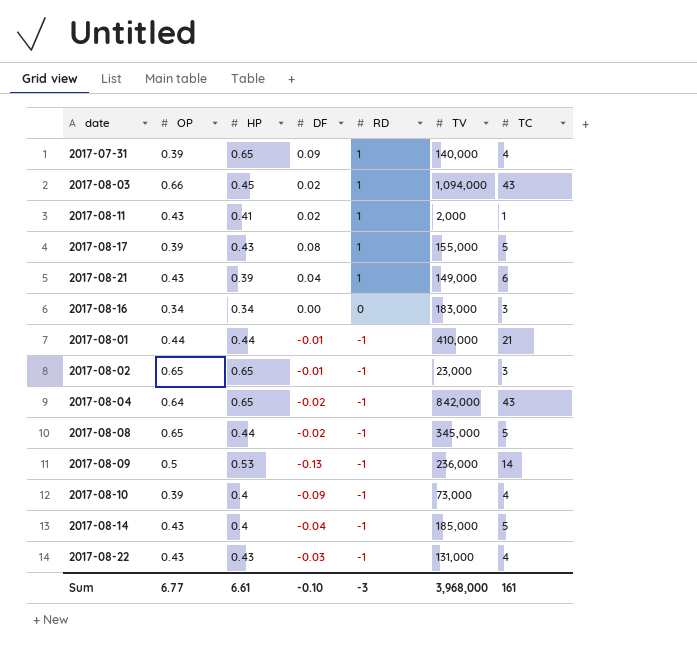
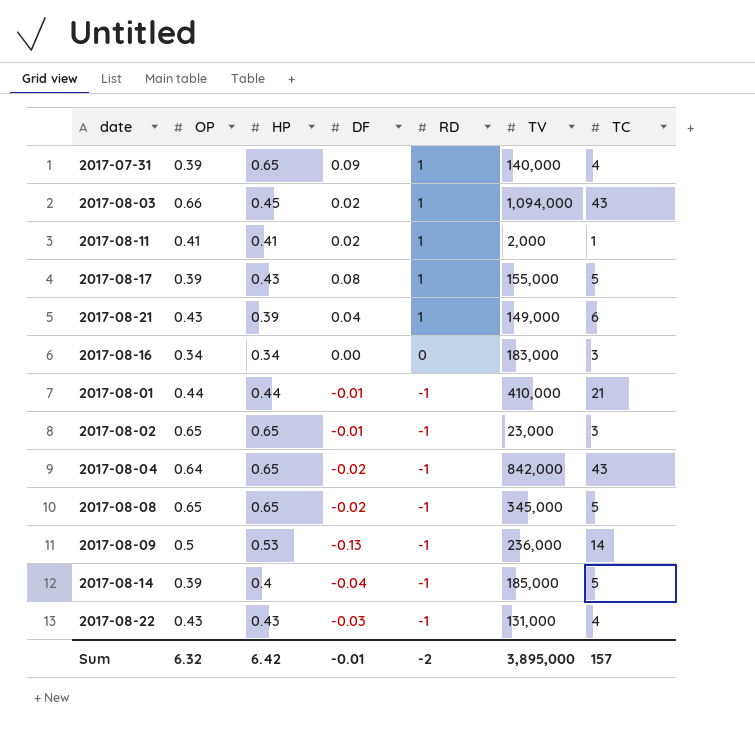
row 2017-08-10: 0.39 | 0.4 | -0.09 | -1 | 73,000 | 4 -> none
2017-08-11 | OP: 0.43 -> 0.41
2017-08-08 | HP: 0.44 -> 0.65
2017-08-14 | OP: 0.43 -> 0.39
Sum | OP: 6.77 -> 6.32
Sum | HP: 6.61 -> 6.42
Sum | DF: -0.10 -> -0.01
Sum | RD: -3 -> -2
Sum | TV: 3,968,000 -> 3,895,000
Sum | TC: 161 -> 157

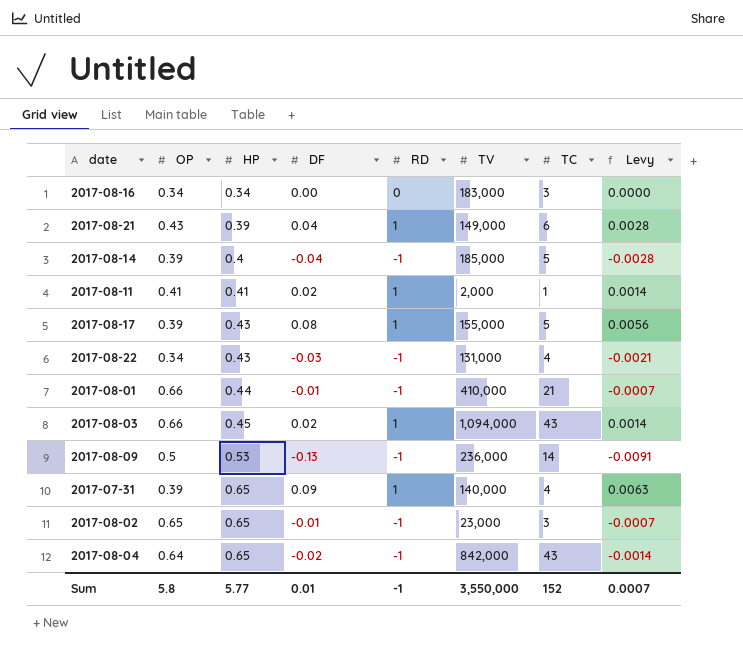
row order: RD descending -> HP ascending
column Levy | formula: none -> [DF] * 0.07
row 2017-08-08: 0.65 | 0.65 | -0.02 | -1 | 345,000 | 5 -> none
2017-08-22 | OP: 0.43 -> 0.34
2017-08-01 | OP: 0.44 -> 0.66
Sum | OP: 6.32 -> 5.8
Sum | HP: 6.42 -> 5.77
Sum | DF: -0.01 -> 0.01
Sum | RD: -2 -> -1
Sum | TV: 3,895,000 -> 3,550,000
Sum | TC: 157 -> 152

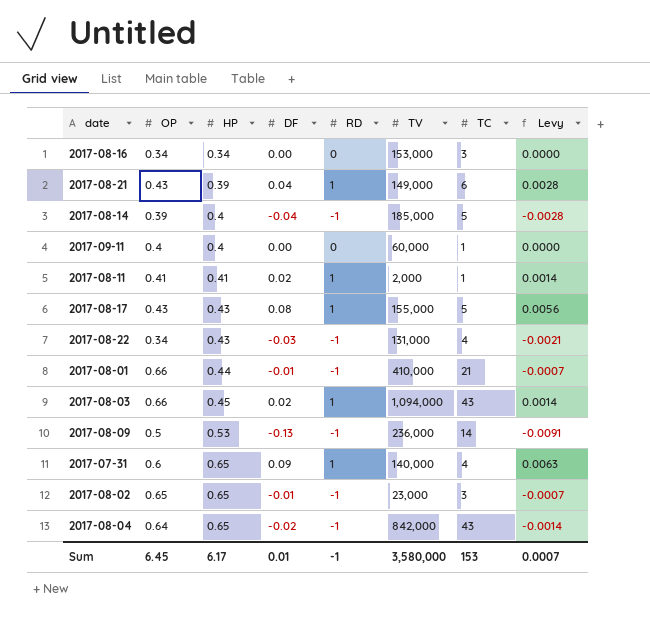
2017-08-16 | TV: 183,000 -> 153,000
row 2017-09-11: none -> 0.4 | 0.4 | 0.00 | 0 | 60,000 | 1 | 0.0000
2017-08-17 | OP: 0.39 -> 0.43
2017-07-31 | OP: 0.39 -> 0.6
Sum | OP: 5.8 -> 6.45
Sum | HP: 5.77 -> 6.17
Sum | TV: 3,550,000 -> 3,580,000
Sum | TC: 152 -> 153

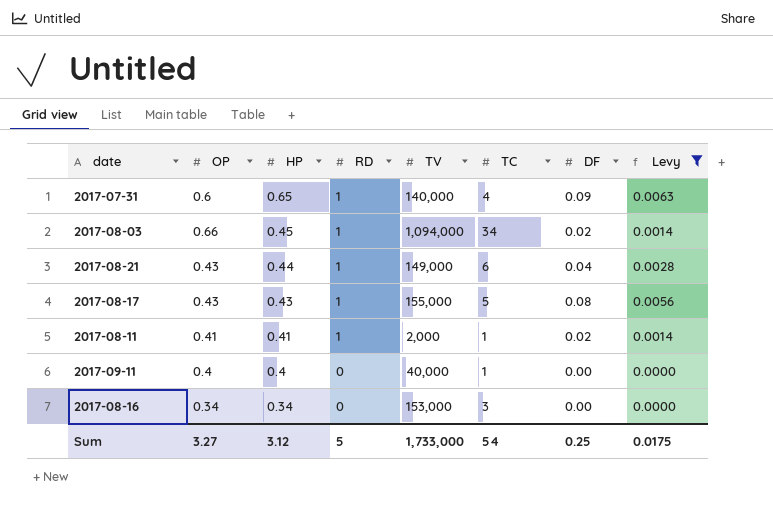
filter: none -> Levy >= 0.0000
row order: HP ascending -> HP descending
column DF | position: 4 -> 7
2017-08-03 | TC: 43 -> 34
2017-08-21 | HP: 0.39 -> 0.44
2017-09-11 | TV: 60,000 -> 40,000
Sum | OP: 6.45 -> 3.27
Sum | HP: 6.17 -> 3.12
Sum | RD: -1 -> 5
Sum | TV: 3,580,000 -> 1,733,000
Sum | TC: 153 -> 54
Sum | DF: 0.01 -> 0.25
Sum | Levy: 0.0007 -> 0.0175

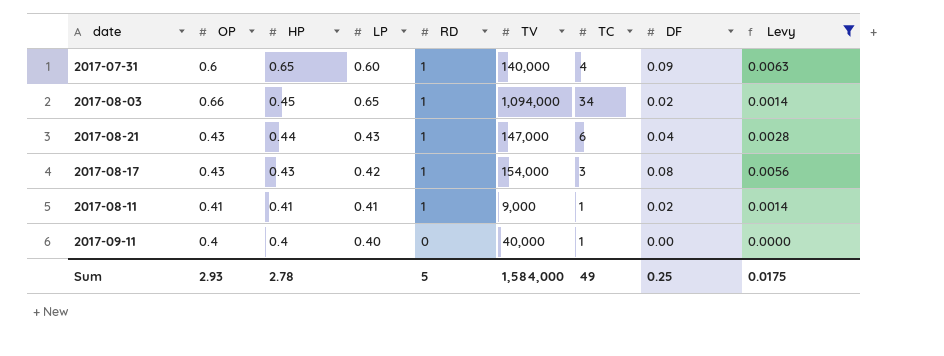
column LP | position: none -> 4
row 2017-08-16: 0.34 | 0.34 | 0 | 153,000 | 3 | 0.00 | 0.0000 -> none
2017-08-21 | TV: 149,000 -> 147,000
2017-08-17 | TV: 155,000 -> 154,000
2017-08-17 | TC: 5 -> 3
2017-08-11 | TV: 2,000 -> 9,000
Sum | OP: 3.27 -> 2.93
Sum | HP: 3.12 -> 2.78
Sum | TV: 1,733,000 -> 1,584,000
Sum | TC: 54 -> 49

